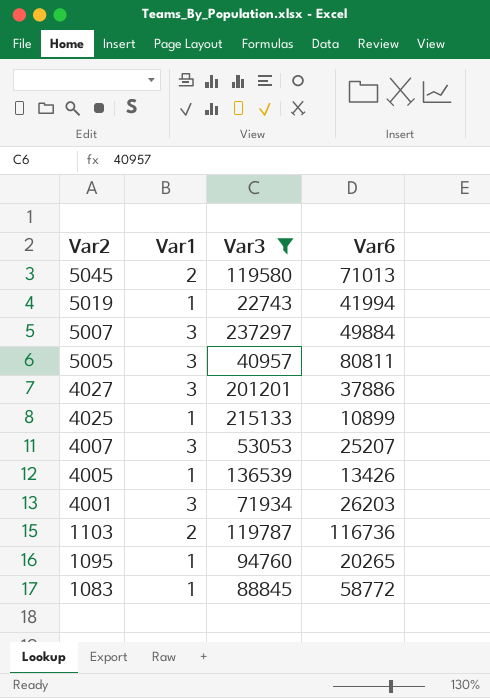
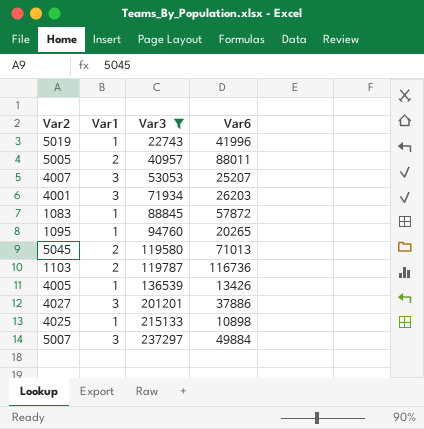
row order: Var2 descending -> Var3 ascending
5019 | Var6: 41994 -> 41996
5005 | Var1: 3 -> 2
5005 | Var6: 80811 -> 88011
1083 | Var6: 58772 -> 57872
4025 | Var6: 10899 -> 10898

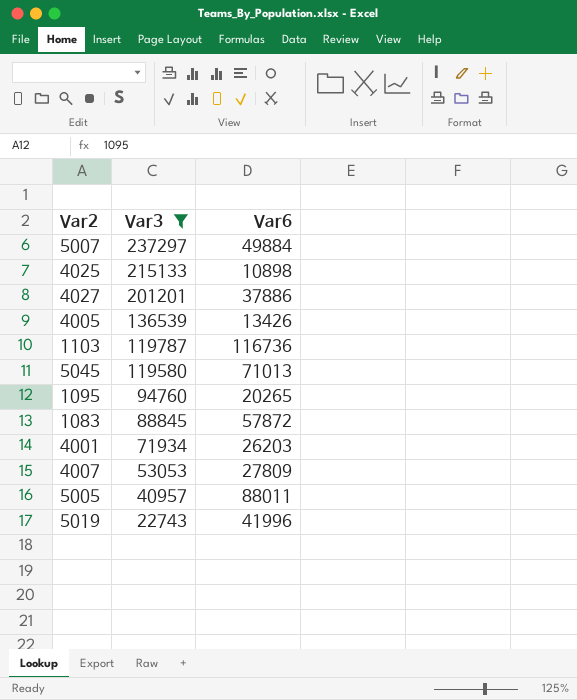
row order: Var3 ascending -> Var3 descending
column Var1 | position: 2 -> none
4007 | Var6: 25207 -> 27809

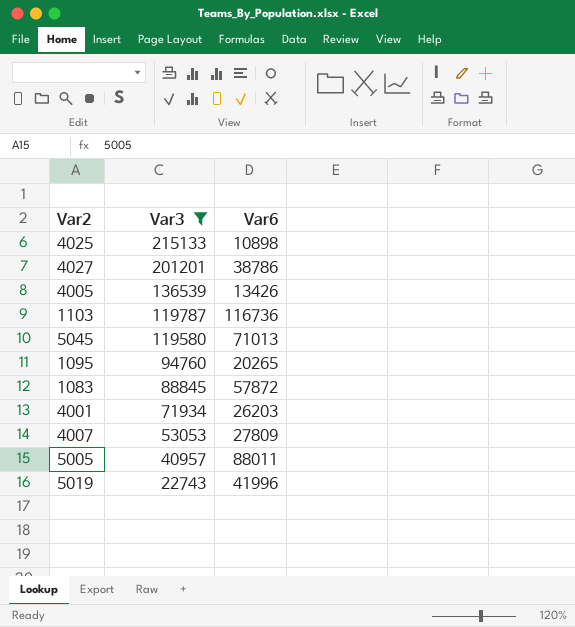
row 5007: 237297 | 49884 -> none
4027 | Var6: 37886 -> 38786

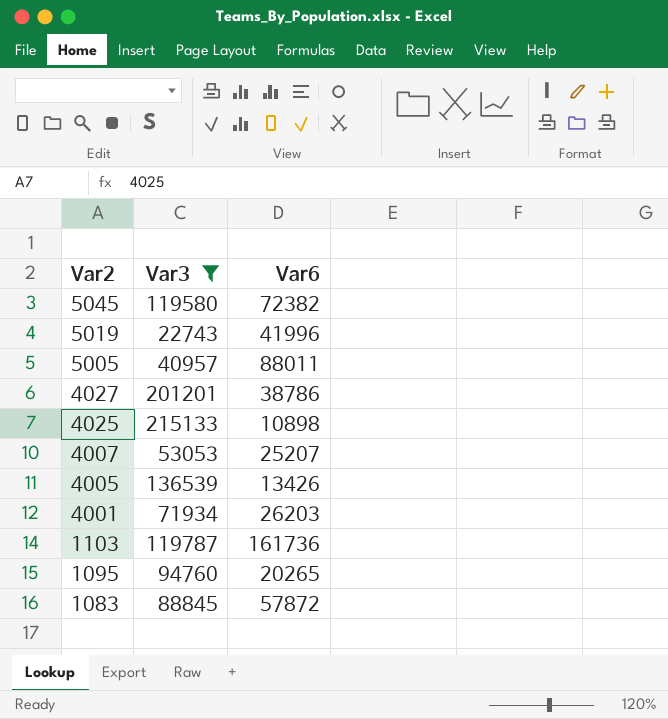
row order: Var3 descending -> Var2 descending
5045 | Var6: 71013 -> 72382
4007 | Var6: 27809 -> 25207
1103 | Var6: 116736 -> 161736

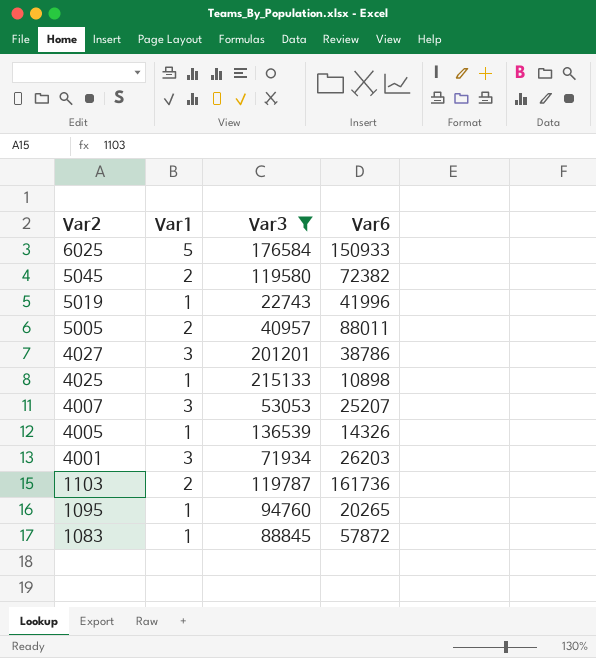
column Var1 | position: none -> 2
row 6025: none -> 5 | 176584 | 150933
4005 | Var6: 13426 -> 14326

